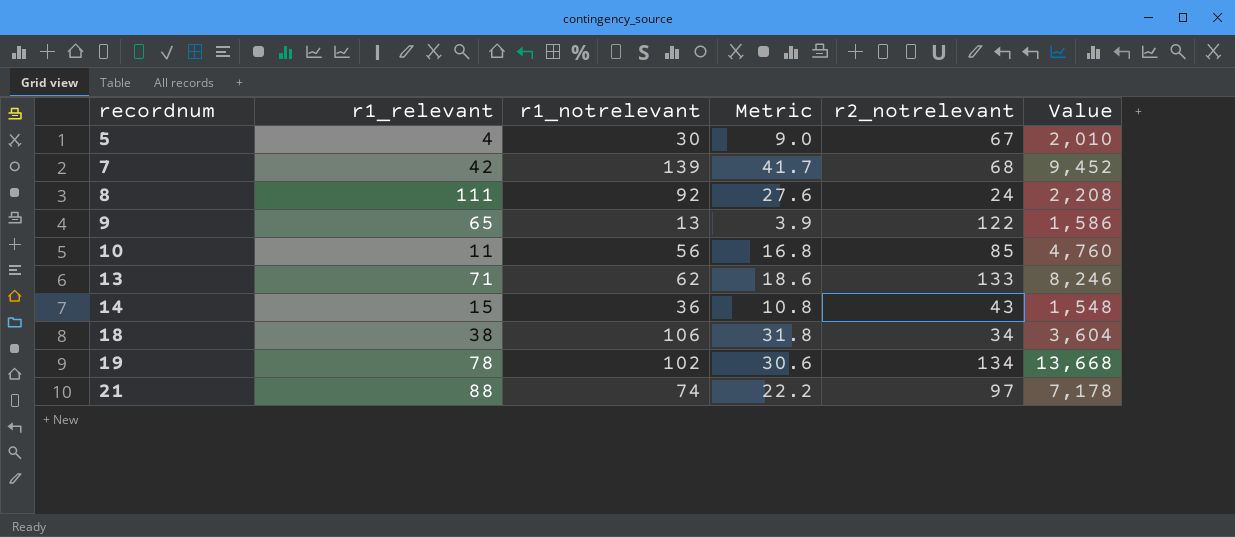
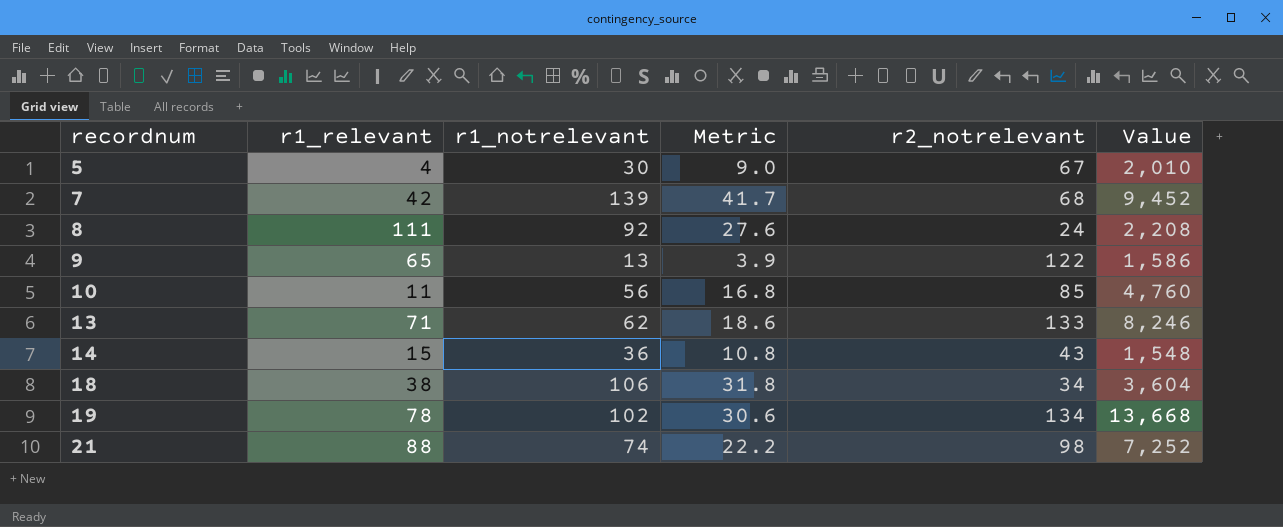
21 | r2_notrelevant: 97 -> 98
21 | Value: 7,178 -> 7,252

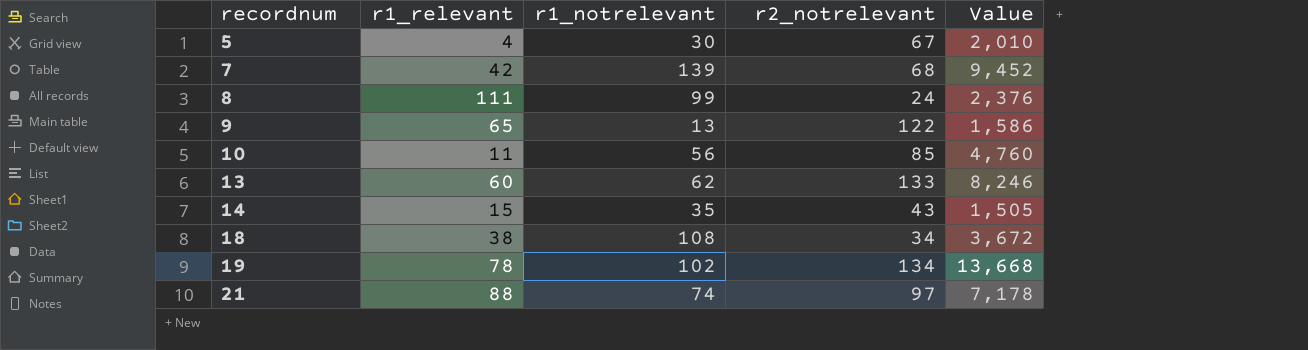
column Metric | formula: [r1_notrelevant] * 0.3 -> none
8 | r1_notrelevant: 92 -> 99
8 | Value: 2,208 -> 2,376
13 | r1_relevant: 71 -> 60
14 | r1_notrelevant: 36 -> 35
14 | Value: 1,548 -> 1,505
18 | r1_notrelevant: 106 -> 108
18 | Value: 3,604 -> 3,672
21 | r2_notrelevant: 98 -> 97
21 | Value: 7,252 -> 7,178

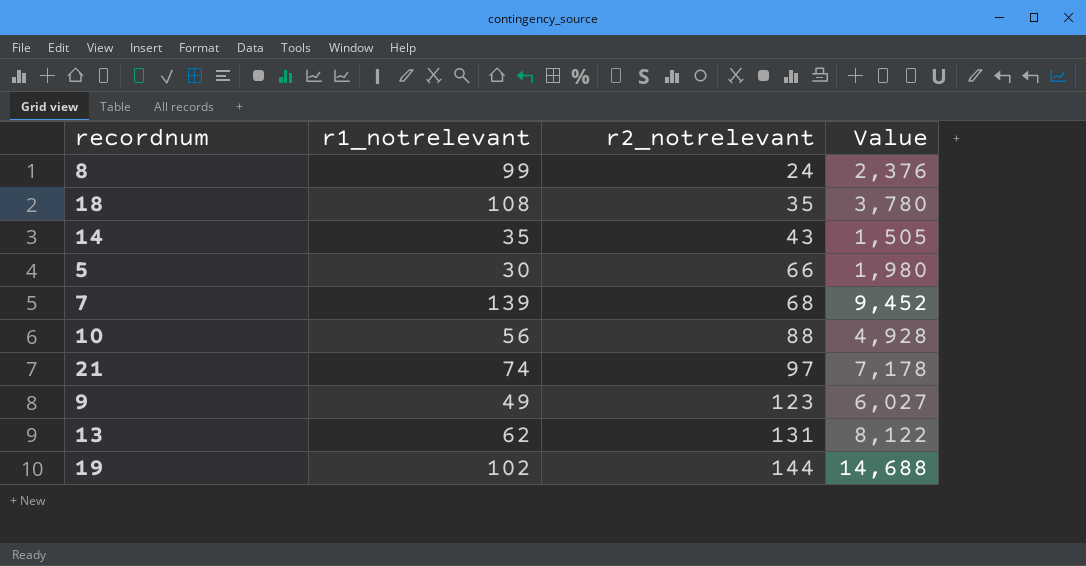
row order: recordnum ascending -> r2_notrelevant ascending
column r1_relevant | position: 2 -> none
18 | r2_notrelevant: 34 -> 35
18 | Value: 3,672 -> 3,780
5 | r2_notrelevant: 67 -> 66
5 | Value: 2,010 -> 1,980
10 | r2_notrelevant: 85 -> 88
10 | Value: 4,760 -> 4,928
9 | r1_notrelevant: 13 -> 49
9 | r2_notrelevant: 122 -> 123
9 | Value: 1,586 -> 6,027
13 | r2_notrelevant: 133 -> 131
13 | Value: 8,246 -> 8,122
19 | r2_notrelevant: 134 -> 144
19 | Value: 13,668 -> 14,688

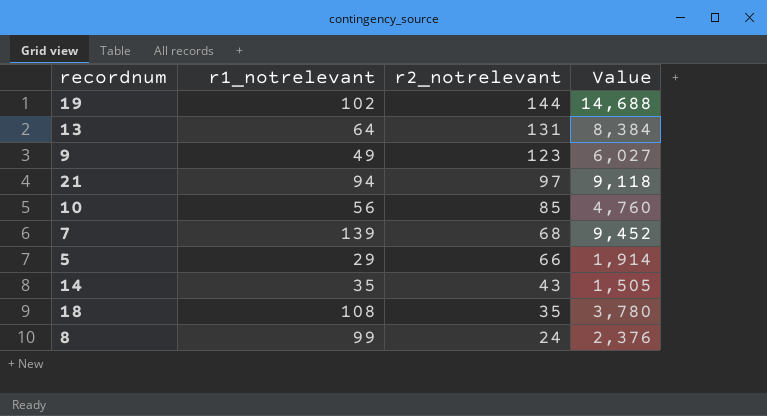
row order: r2_notrelevant ascending -> r2_notrelevant descending
13 | r1_notrelevant: 62 -> 64
13 | Value: 8,122 -> 8,384
21 | r1_notrelevant: 74 -> 94
21 | Value: 7,178 -> 9,118
10 | r2_notrelevant: 88 -> 85
10 | Value: 4,928 -> 4,760
5 | r1_notrelevant: 30 -> 29
5 | Value: 1,980 -> 1,914

